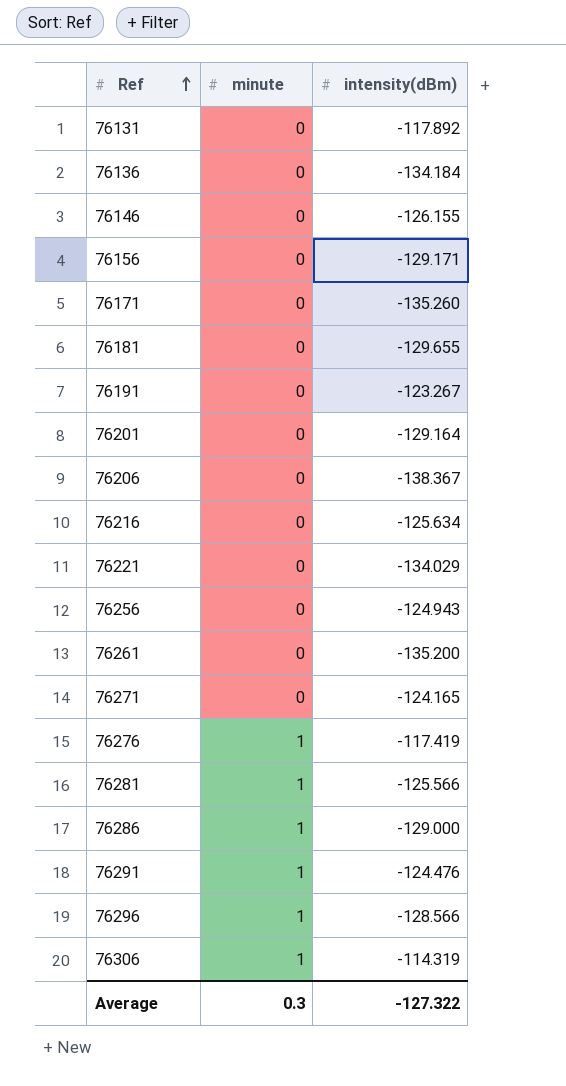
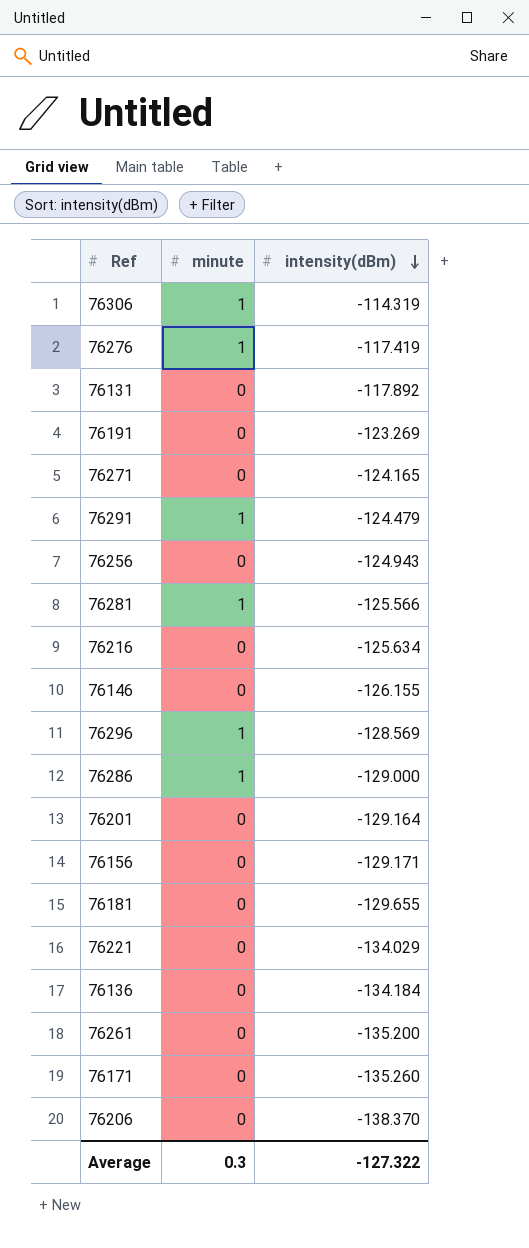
row order: Ref ascending -> intensity(dBm) descending
76191 | intensity(dBm): -123.267 -> -123.269
76291 | intensity(dBm): -124.476 -> -124.479
76296 | intensity(dBm): -128.566 -> -128.569
76206 | intensity(dBm): -138.367 -> -138.370

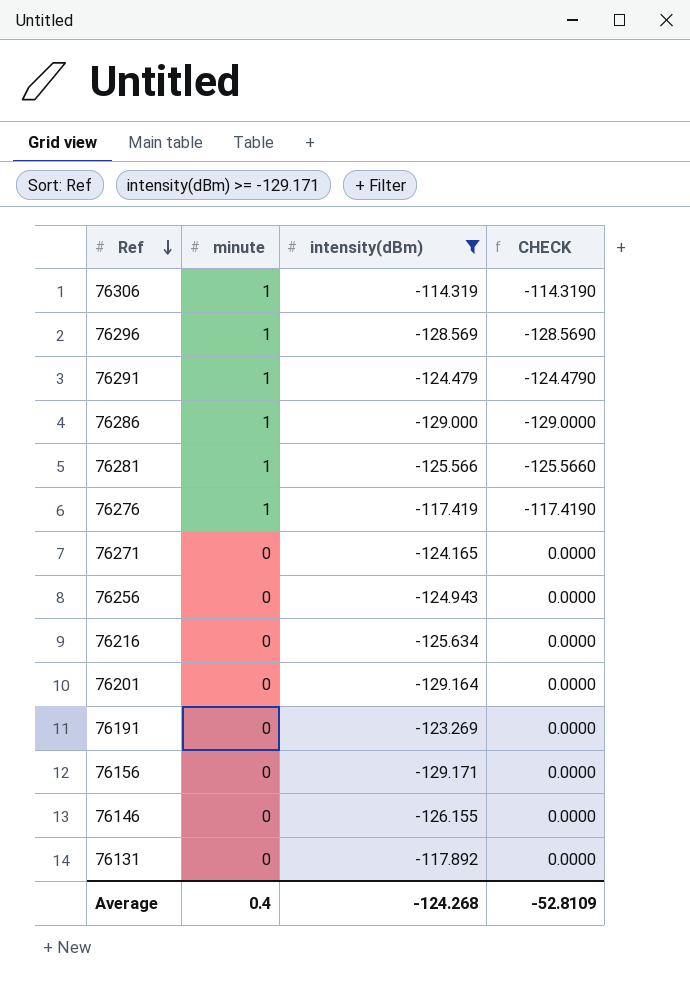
filter: none -> intensity(dBm) >= -129.171
row order: intensity(dBm) descending -> Ref descending
column CHECK | formula: none -> [minute] * [intensity(dBm)]
Average | minute: 0.3 -> 0.4
Average | intensity(dBm): -127.322 -> -124.268

